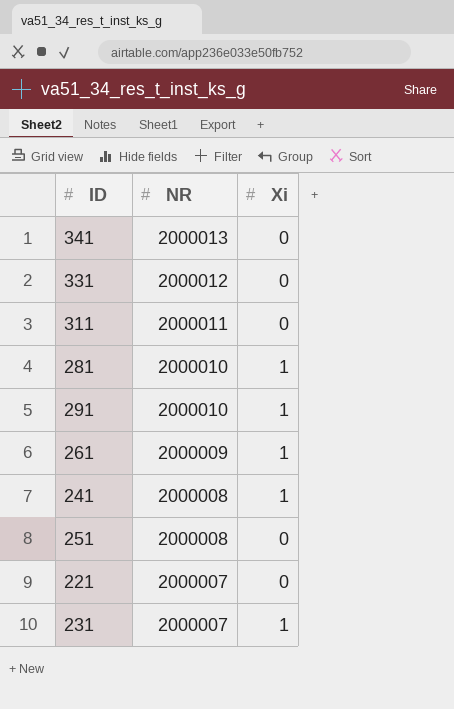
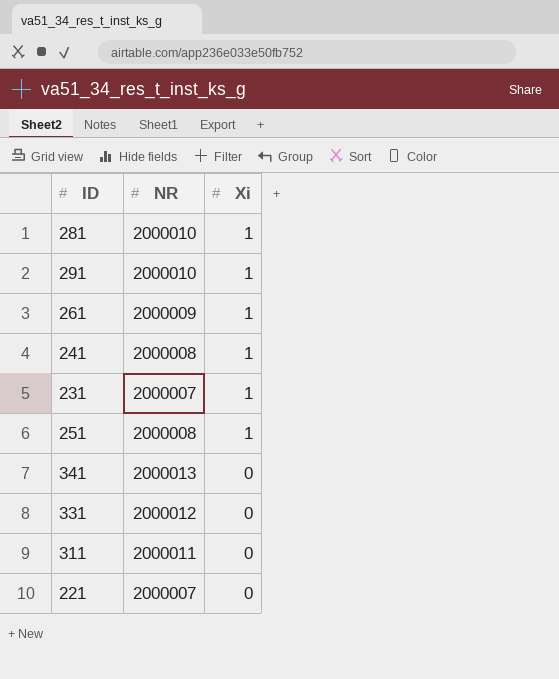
row order: NR descending -> Xi descending
251 | Xi: 0 -> 1

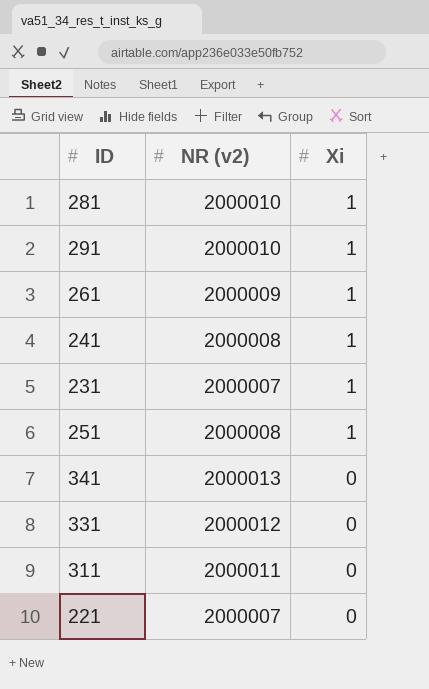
column name: NR -> NR (v2)

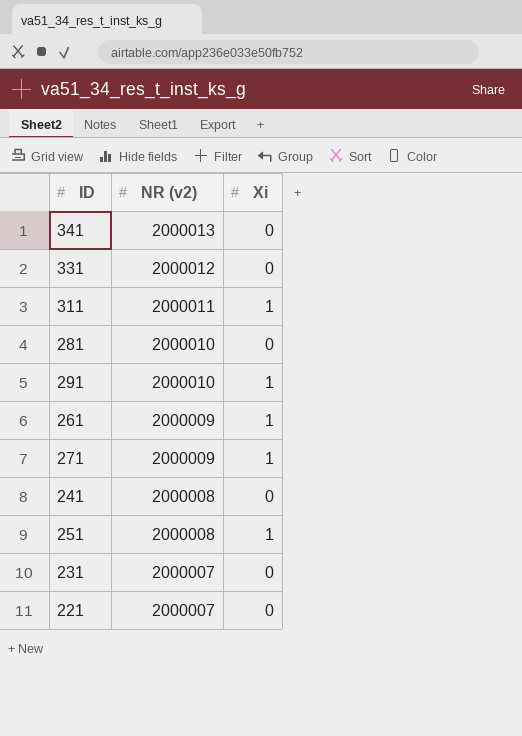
row order: Xi descending -> NR (v2) descending
311 | Xi: 0 -> 1
281 | Xi: 1 -> 0
row 271: none -> 2000009 | 1
241 | Xi: 1 -> 0
231 | Xi: 1 -> 0

